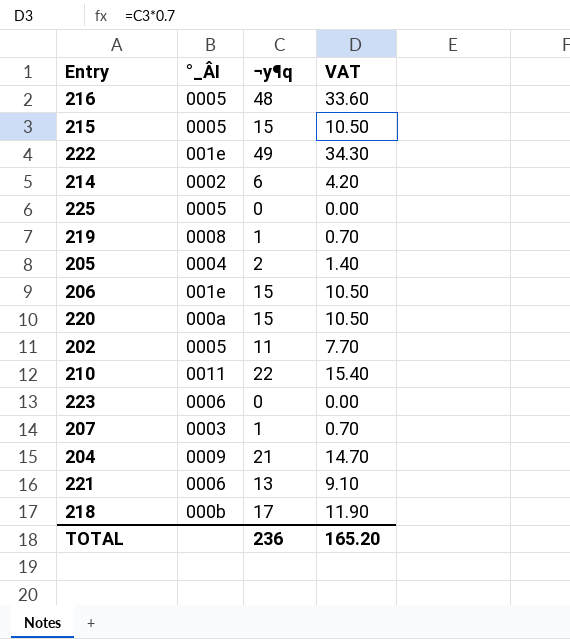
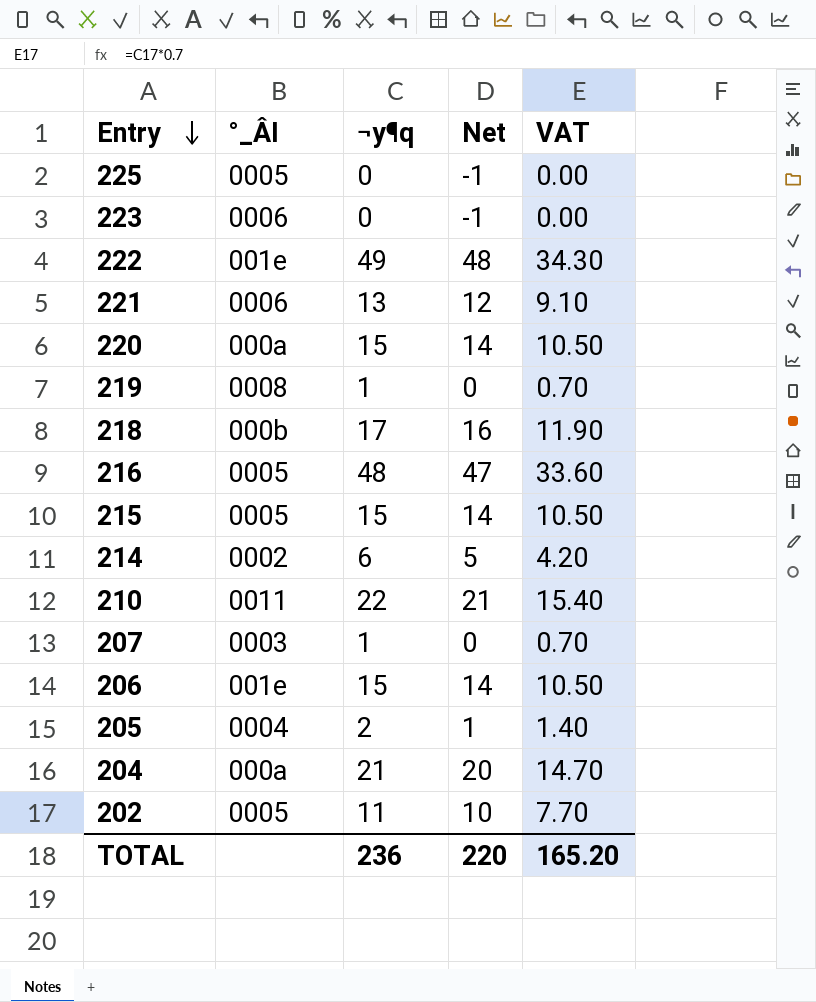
row order: none -> Entry descending
column Net | formula: none -> [¬y¶q] - 1
204 | °_ÂI: 0009 -> 000a

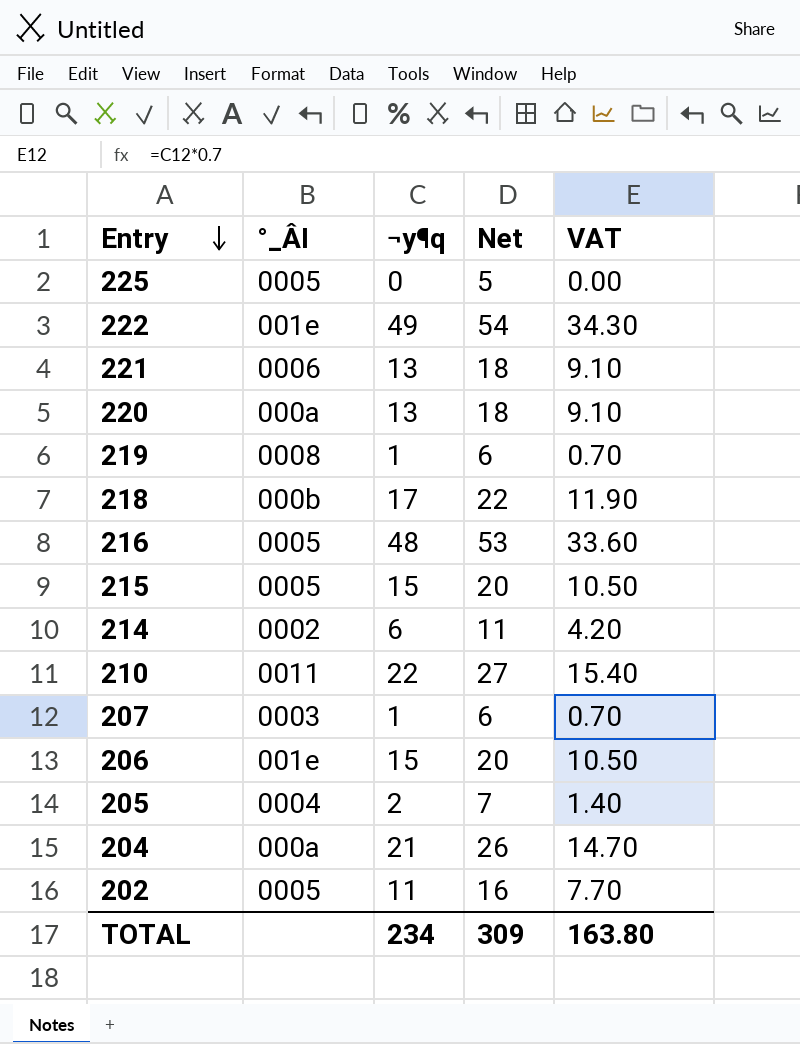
column Net | formula: [¬y¶q] - 1 -> [¬y¶q] + 5
row 223: 0006 | 0 | -1 | 0.00 -> none
220 | ¬y¶q: 15 -> 13
220 | VAT: 10.50 -> 9.10
TOTAL | ¬y¶q: 236 -> 234
TOTAL | Net: 220 -> 309
TOTAL | VAT: 165.20 -> 163.80

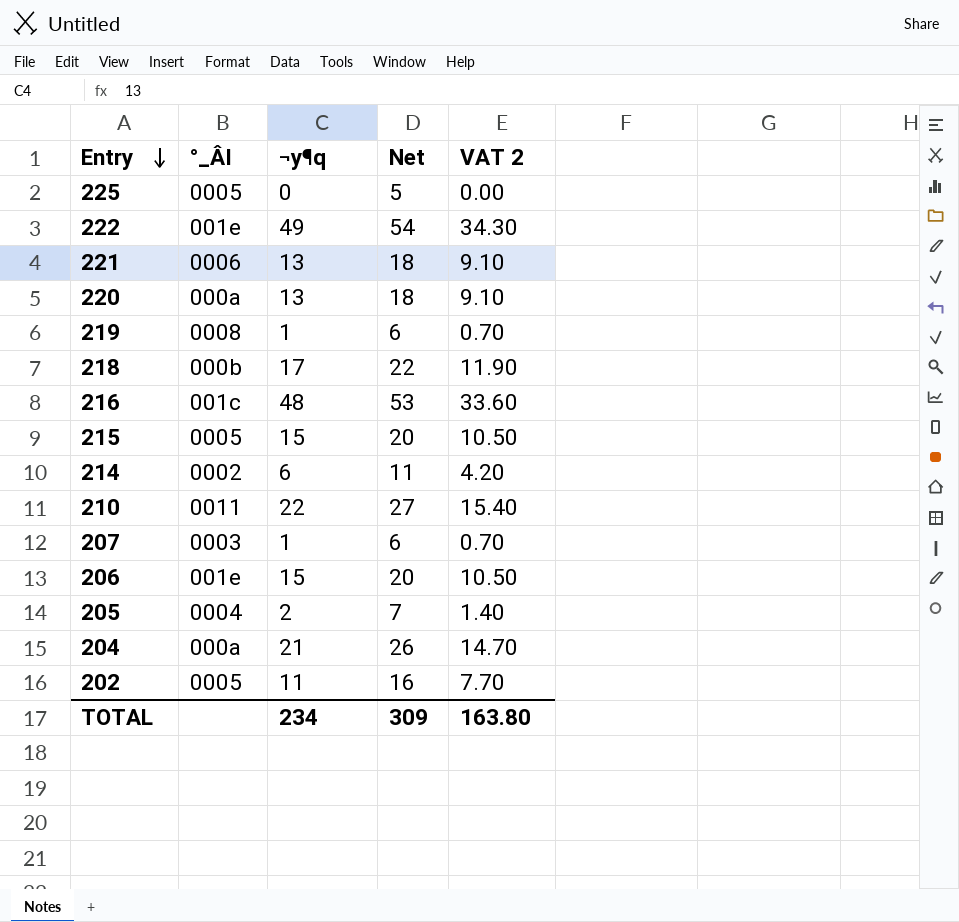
column name: VAT -> VAT 2
216 | °_ÂI: 0005 -> 001c

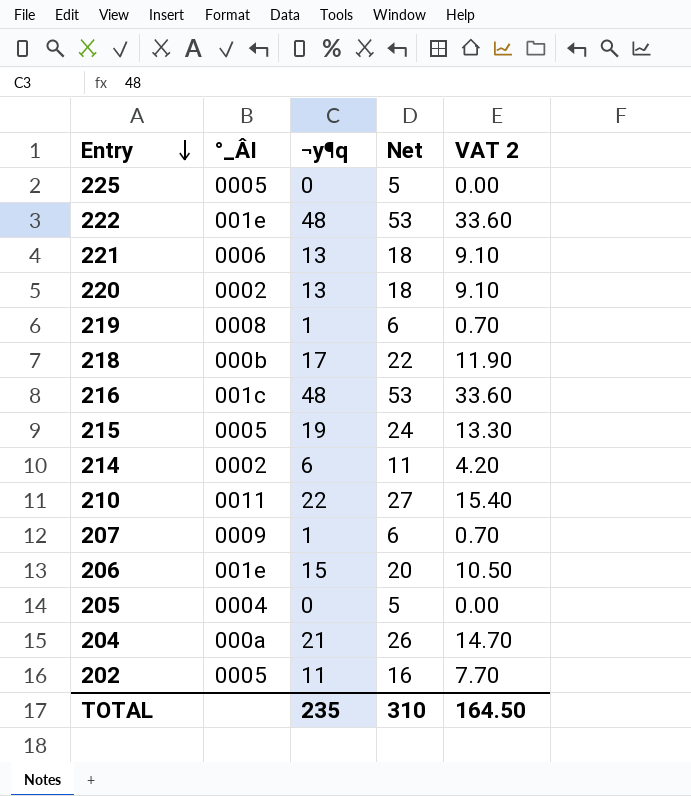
222 | ¬y¶q: 49 -> 48
222 | Net: 54 -> 53
222 | VAT 2: 34.30 -> 33.60
220 | °_ÂI: 000a -> 0002
215 | ¬y¶q: 15 -> 19
215 | Net: 20 -> 24
215 | VAT 2: 10.50 -> 13.30
207 | °_ÂI: 0003 -> 0009
205 | ¬y¶q: 2 -> 0
205 | Net: 7 -> 5
205 | VAT 2: 1.40 -> 0.00
TOTAL | ¬y¶q: 234 -> 235
TOTAL | Net: 309 -> 310
TOTAL | VAT 2: 163.80 -> 164.50

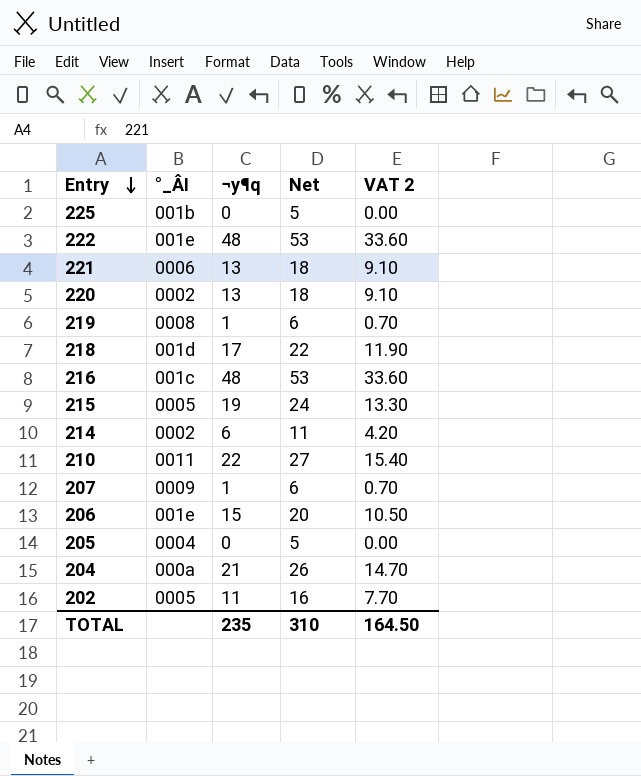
225 | °_ÂI: 0005 -> 001b
218 | °_ÂI: 000b -> 001d

